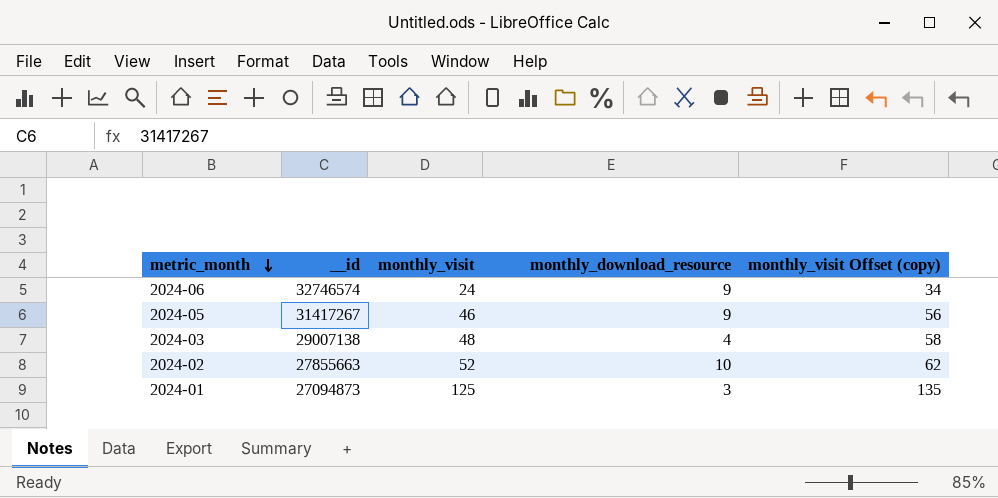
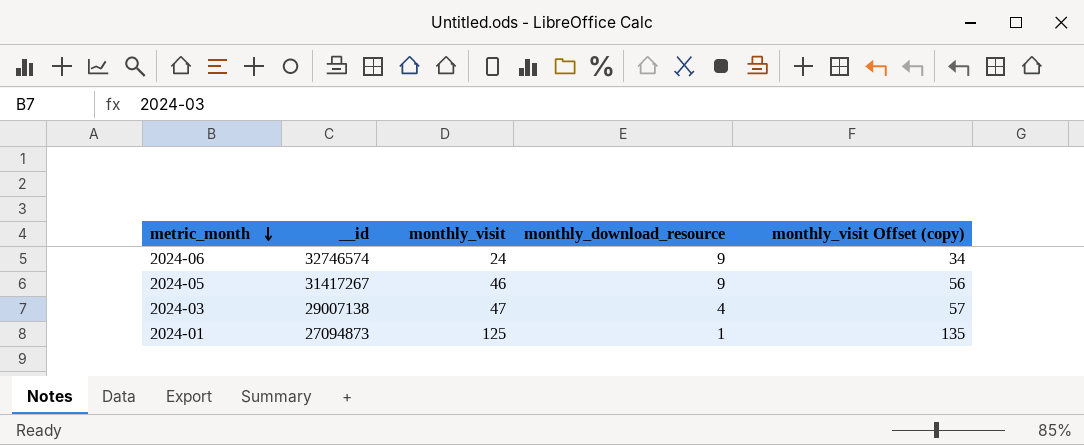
row 2024-02: 27855663 | 52 | 10 | 62 -> none
2024-03 | monthly_visit: 48 -> 47
2024-03 | monthly_visit Offset (copy): 58 -> 57
2024-01 | monthly_download_resource: 3 -> 1

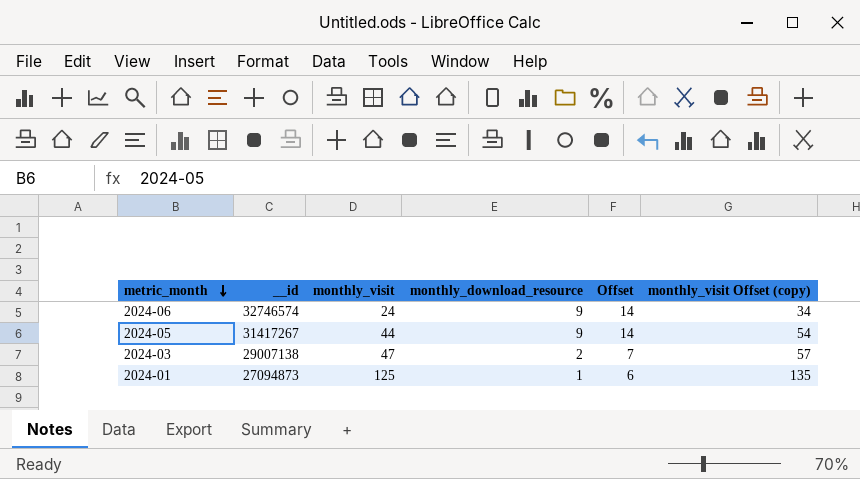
column Offset | formula: none -> [monthly_download_resource] + 5
2024-05 | monthly_visit: 46 -> 44
2024-05 | monthly_visit Offset (copy): 56 -> 54
2024-03 | monthly_download_resource: 4 -> 2

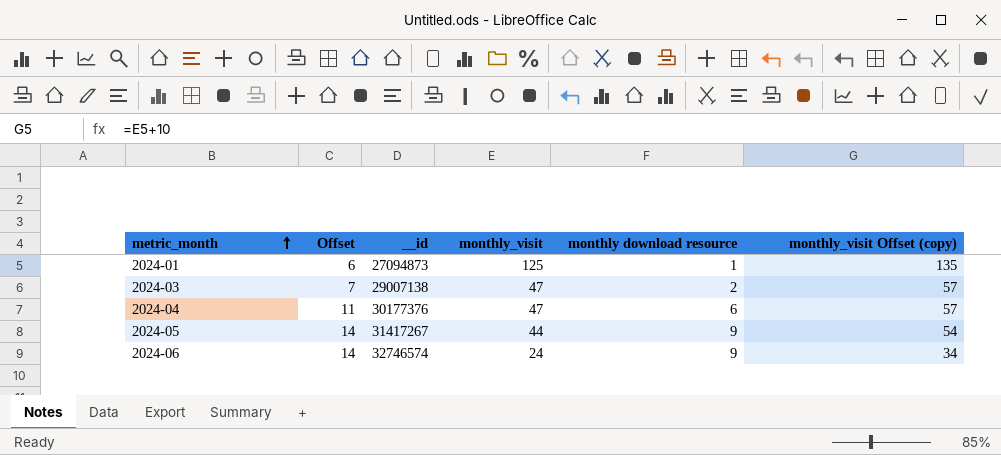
row order: metric_month descending -> metric_month ascending
column Offset | position: 5 -> 2
column name: monthly_download_resource -> monthly download resource
row 2024-04: none -> 11 | 30177376 | 47 | 6 | 57

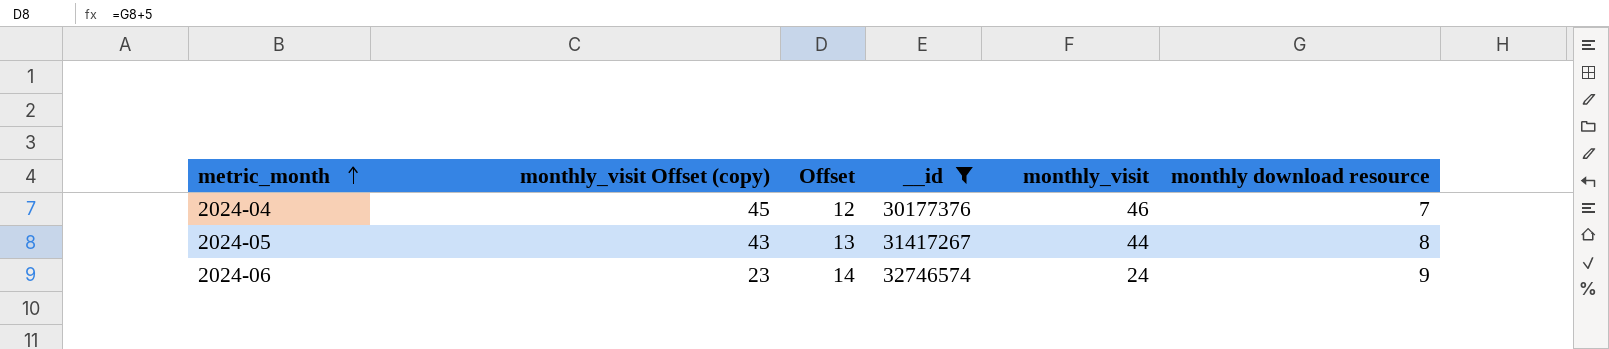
filter: none -> __id >= 30177376
column monthly_visit Offset (copy) | formula: [monthly_visit] + 10 -> [monthly_visit] - 1
column monthly_visit Offset (copy) | position: 6 -> 2
2024-04 | Offset: 11 -> 12
2024-04 | monthly_visit: 47 -> 46
2024-04 | monthly download resource: 6 -> 7
2024-05 | Offset: 14 -> 13
2024-05 | monthly download resource: 9 -> 8

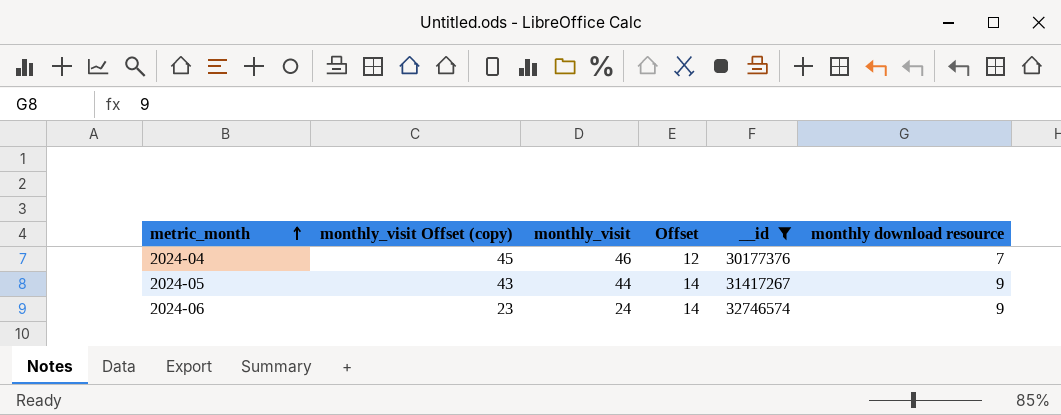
column monthly_visit | position: 5 -> 3
2024-05 | Offset: 13 -> 14
2024-05 | monthly download resource: 8 -> 9

